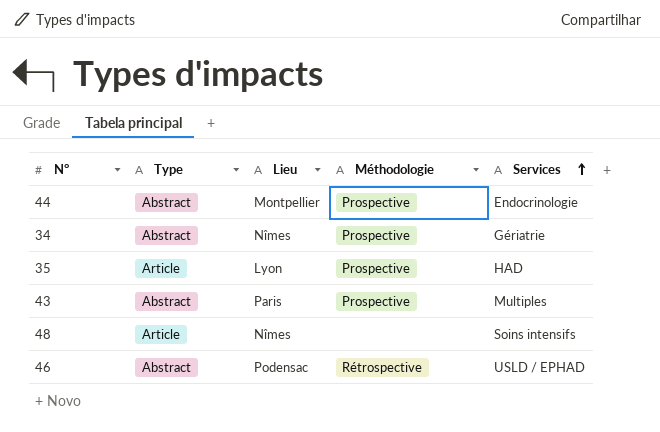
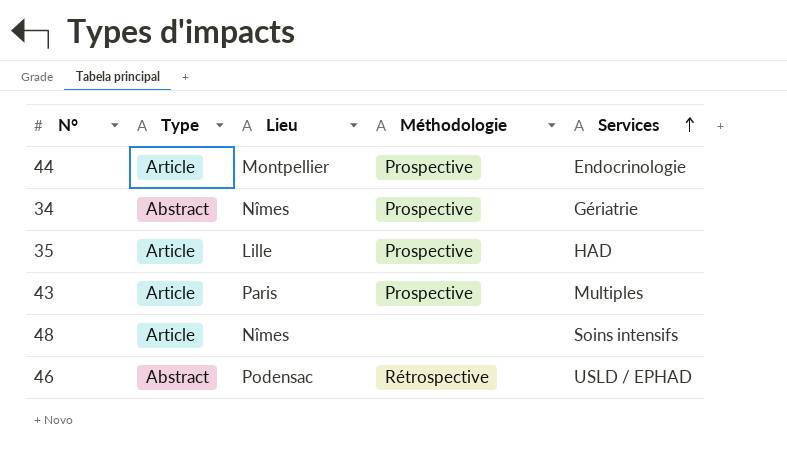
44 | Type: Abstract -> Article
35 | Lieu: Lyon -> Lille
43 | Type: Abstract -> Article

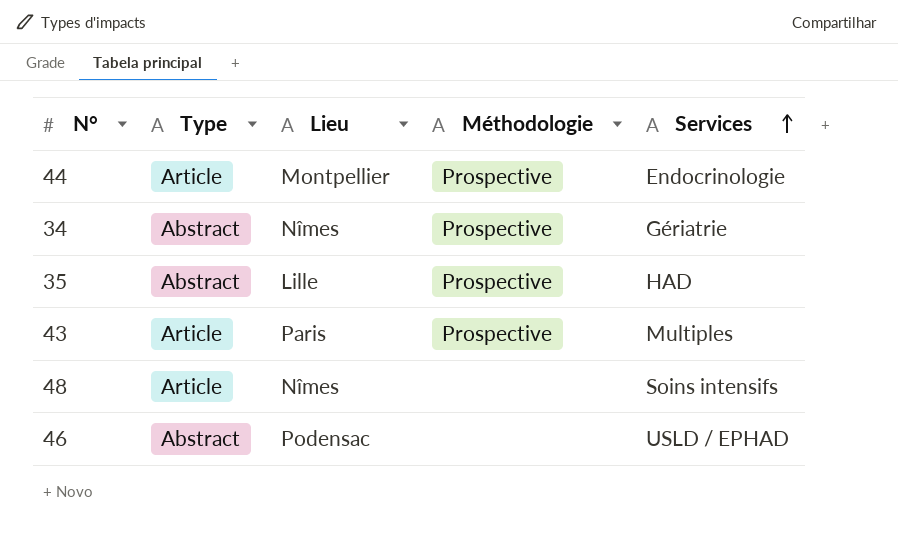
35 | Type: Article -> Abstract
46 | Méthodologie: Rétrospective -> none

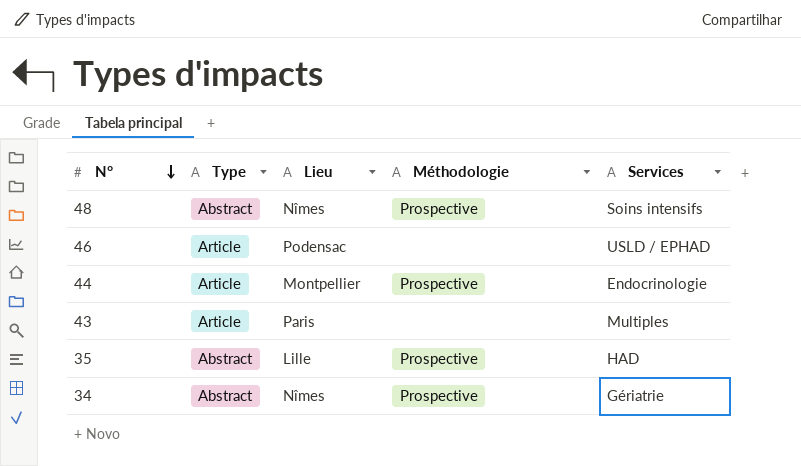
row order: Services ascending -> N° descending
48 | Type: Article -> Abstract
48 | Méthodologie: none -> Prospective
46 | Type: Abstract -> Article
43 | Méthodologie: Prospective -> none

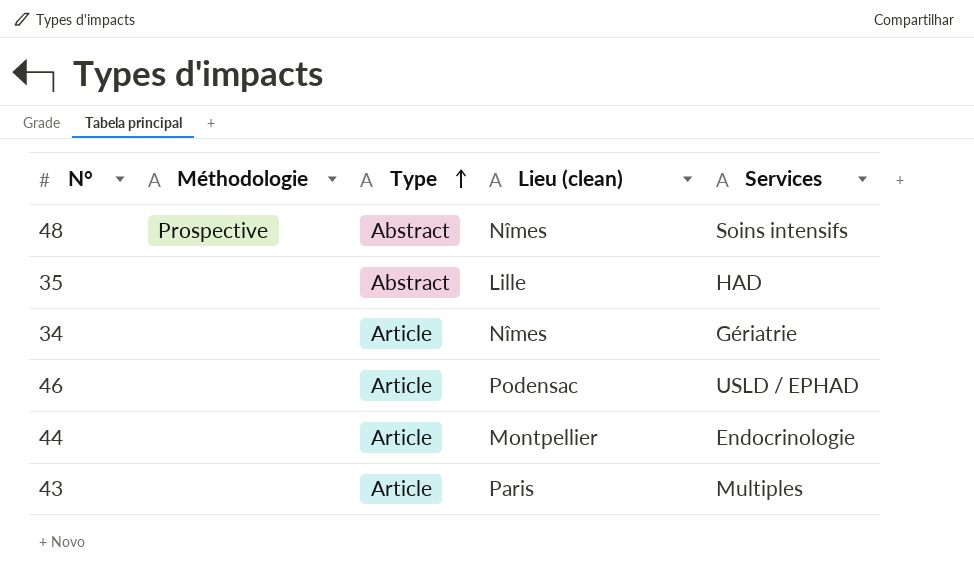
row order: N° descending -> Type ascending
column Méthodologie | position: 4 -> 2
column name: Lieu -> Lieu (clean)
35 | Méthodologie: Prospective -> none
34 | Méthodologie: Prospective -> none
34 | Type: Abstract -> Article
44 | Méthodologie: Prospective -> none

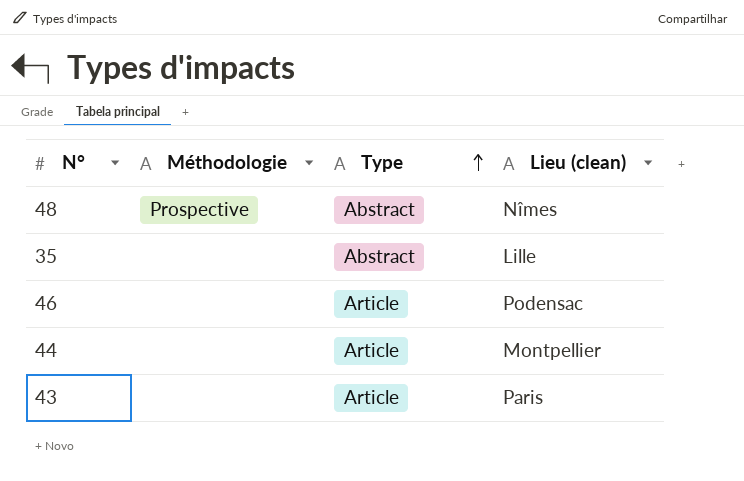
column Services | position: 5 -> none
row 34: none | Article | Nîmes | Gériatrie -> none

